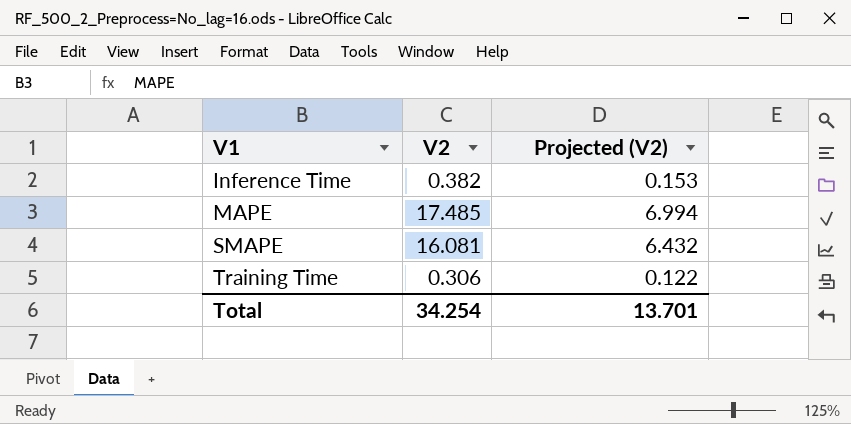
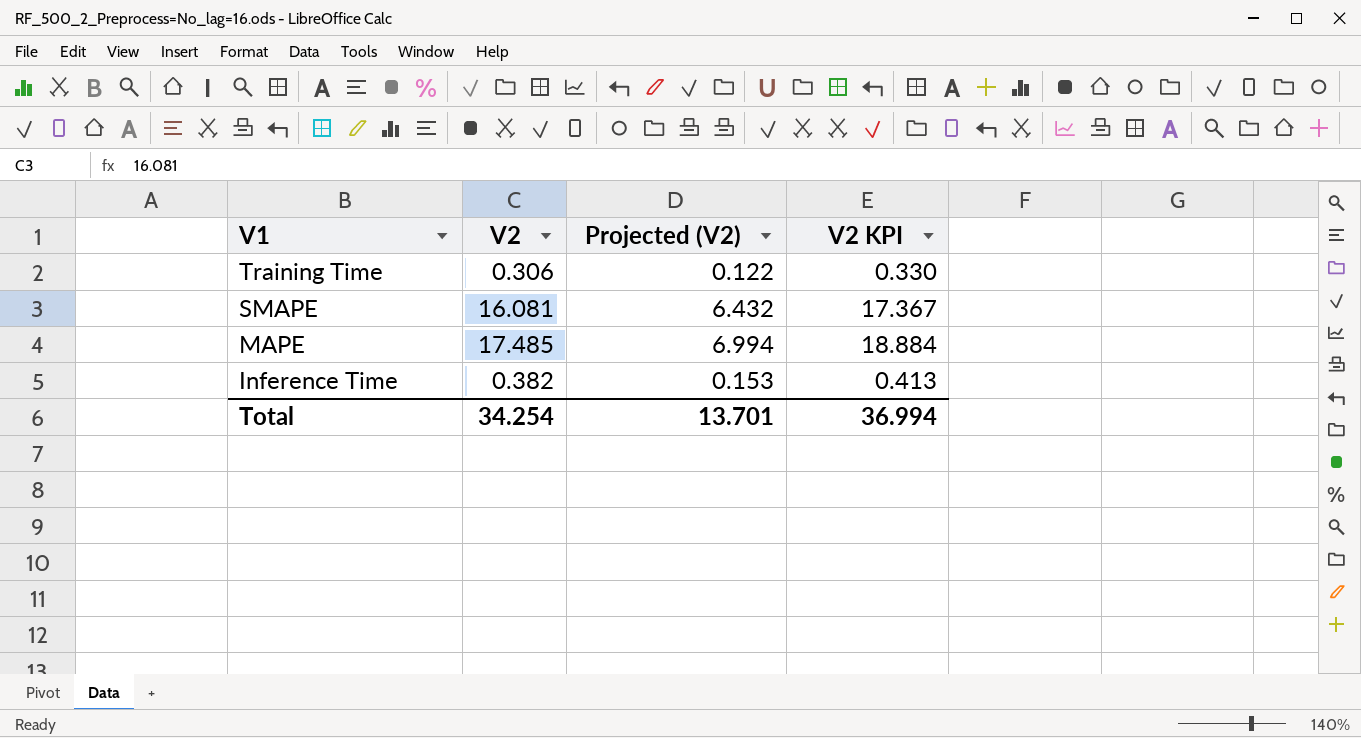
row order: V1 ascending -> V1 descending
column V2 KPI | formula: none -> [V2] * 1.08

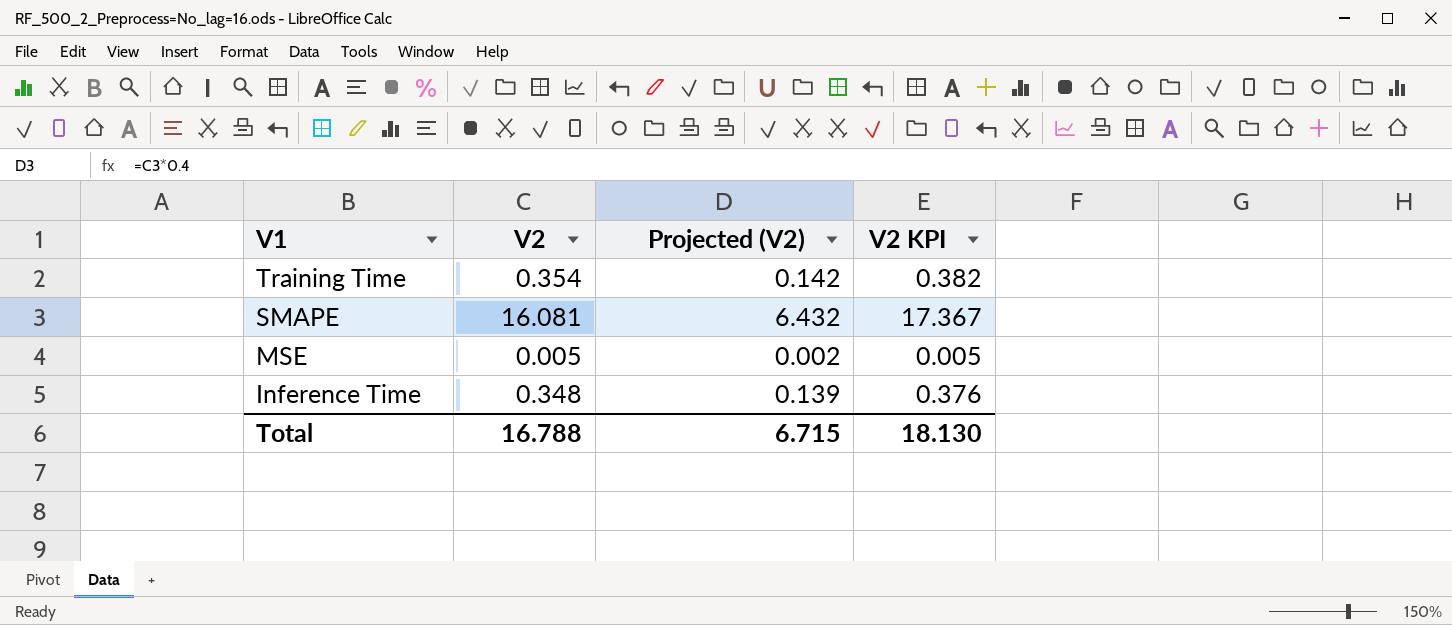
row MAPE: 17.485 | 6.994 | 18.884 -> none
Training Time | V2: 0.306 -> 0.354
Training Time | Projected (V2): 0.122 -> 0.142
Training Time | V2 KPI: 0.330 -> 0.382
row MSE: none -> 0.005 | 0.002 | 0.005
Inference Time | V2: 0.382 -> 0.348
Inference Time | Projected (V2): 0.153 -> 0.139
Inference Time | V2 KPI: 0.413 -> 0.376
Total | V2: 34.254 -> 16.788
Total | Projected (V2): 13.701 -> 6.715
Total | V2 KPI: 36.994 -> 18.130

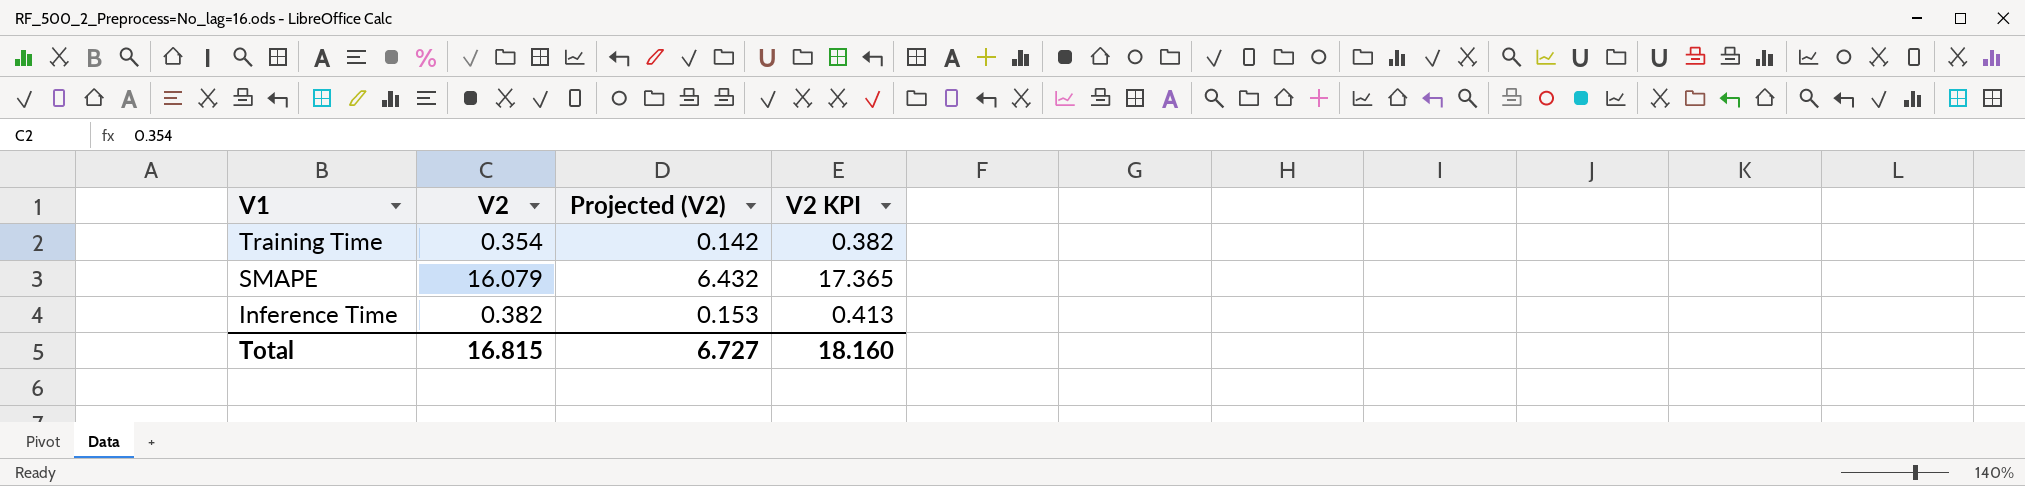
row MSE: 0.005 | 0.002 | 0.005 -> none
SMAPE | V2: 16.081 -> 16.079
SMAPE | V2 KPI: 17.367 -> 17.365
Inference Time | V2: 0.348 -> 0.382
Inference Time | Projected (V2): 0.139 -> 0.153
Inference Time | V2 KPI: 0.376 -> 0.413
Total | V2: 16.788 -> 16.815
Total | Projected (V2): 6.715 -> 6.727
Total | V2 KPI: 18.130 -> 18.160

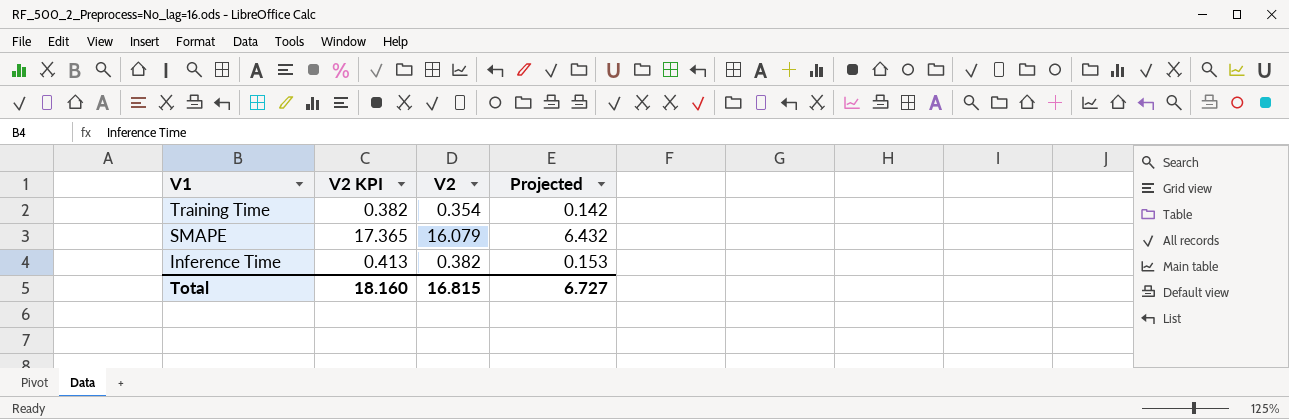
column V2 KPI | position: 4 -> 2
column name: Projected (V2) -> Projected

